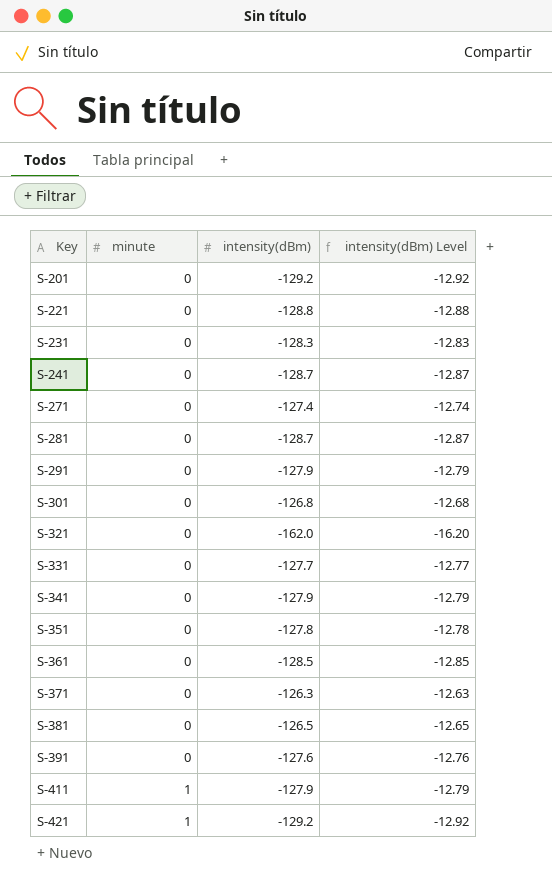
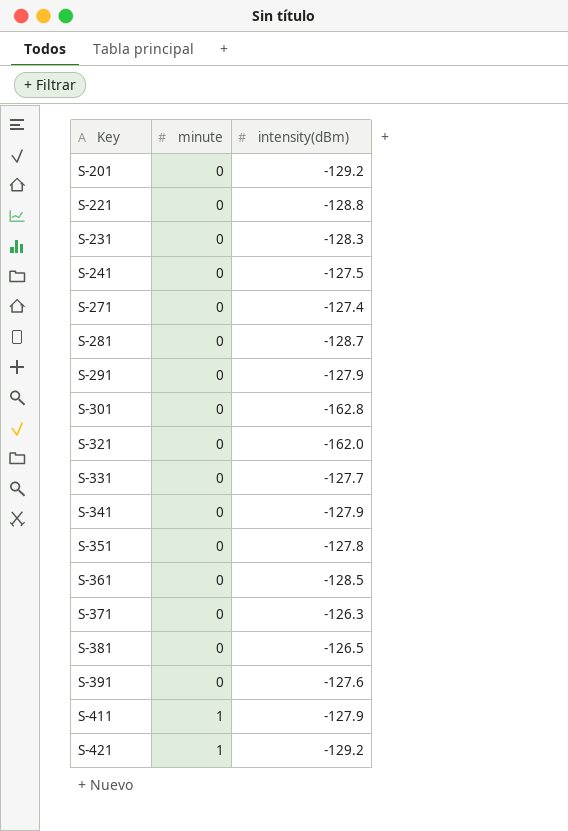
column intensity(dBm) Level | formula: [intensity(dBm)] * 0.1 -> none
S-241 | intensity(dBm): -128.7 -> -127.5
S-301 | intensity(dBm): -126.8 -> -162.8

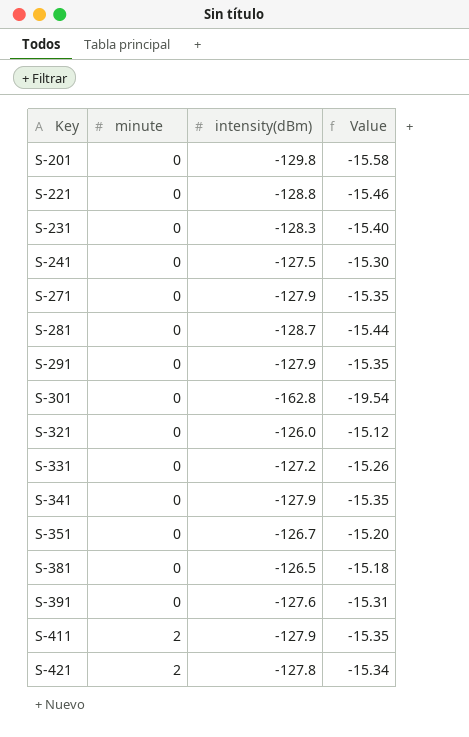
column Value | formula: none -> [intensity(dBm)] * 0.12
row S-361: 0 | -128.5 -> none
row S-371: 0 | -126.3 -> none
S-201 | intensity(dBm): -129.2 -> -129.8
S-271 | intensity(dBm): -127.4 -> -127.9
S-321 | intensity(dBm): -162.0 -> -126.0
S-331 | intensity(dBm): -127.7 -> -127.2
S-351 | intensity(dBm): -127.8 -> -126.7
S-411 | minute: 1 -> 2
S-421 | minute: 1 -> 2
S-421 | intensity(dBm): -129.2 -> -127.8

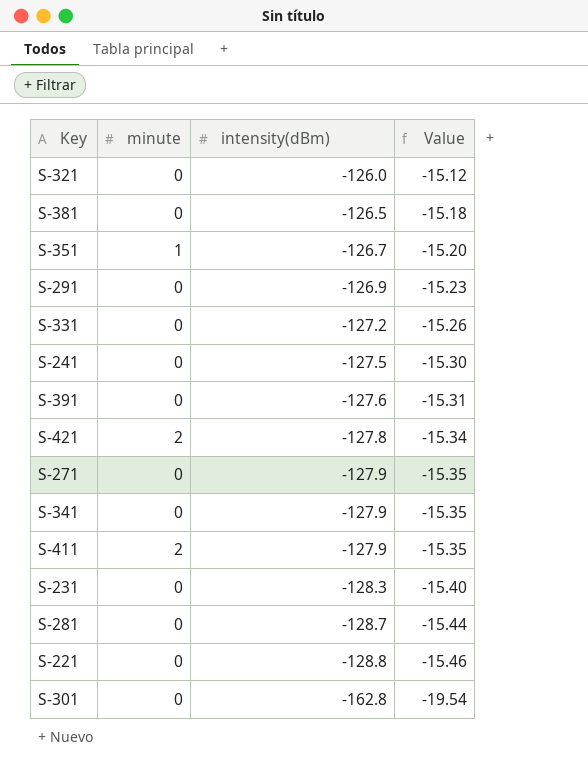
row order: Key ascending -> intensity(dBm) descending
row S-201: 0 | -129.8 | -15.58 -> none
S-351 | minute: 0 -> 1
S-291 | intensity(dBm): -127.9 -> -126.9
S-291 | Value: -15.35 -> -15.23

